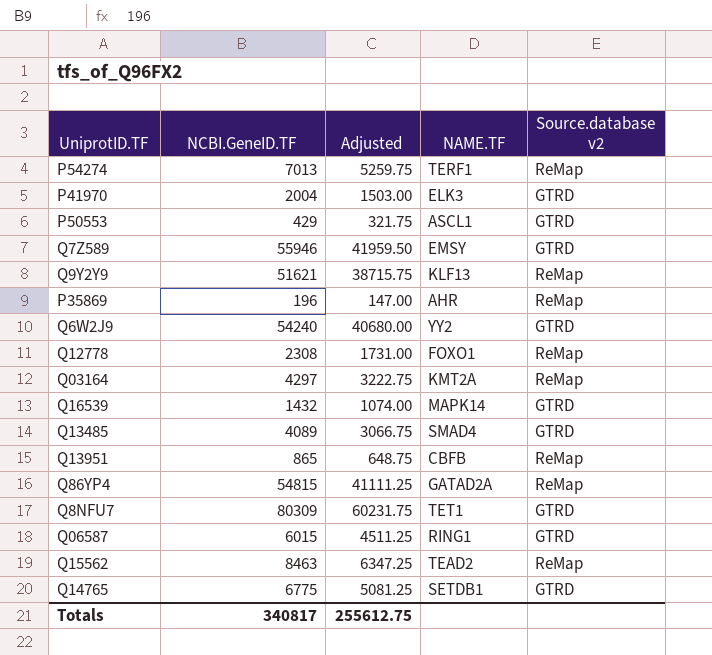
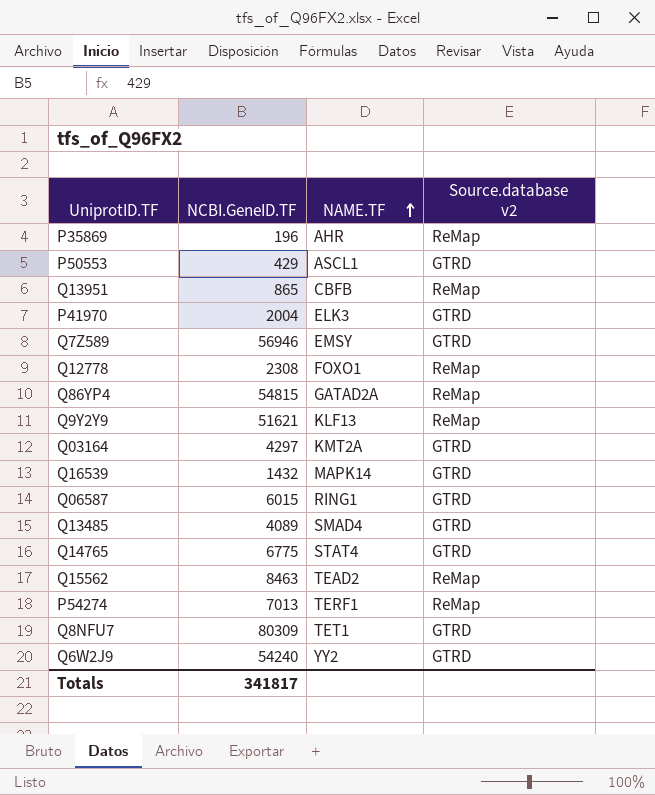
row order: none -> NAME.TF ascending
column Adjusted | formula: [NCBI.GeneID.TF] * 0.75 -> none
Q7Z589 | NCBI.GeneID.TF: 55946 -> 56946
Q03164 | Source.database v2: ReMap -> GTRD
Q14765 | NAME.TF: SETDB1 -> STAT4
Totals | NCBI.GeneID.TF: 340817 -> 341817

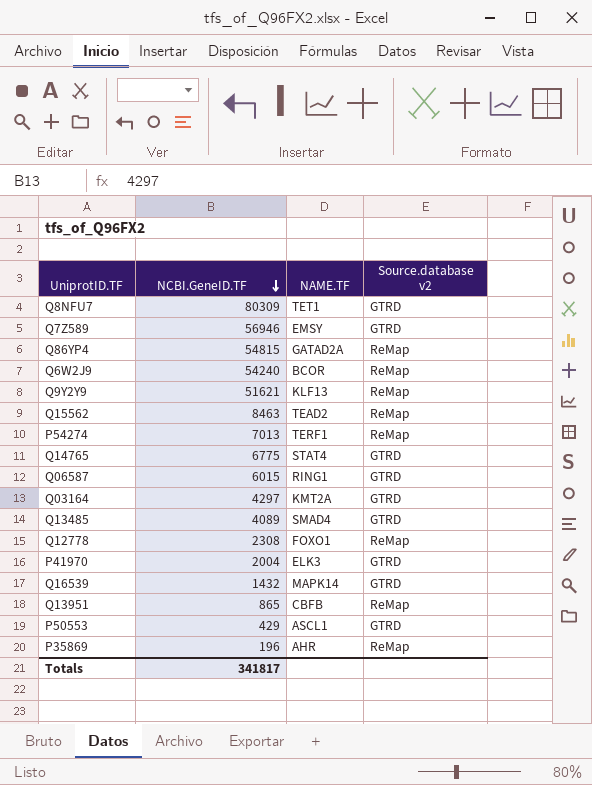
row order: NAME.TF ascending -> NCBI.GeneID.TF descending
Q6W2J9 | NAME.TF: YY2 -> BCOR
Q6W2J9 | Source.database v2: GTRD -> ReMap

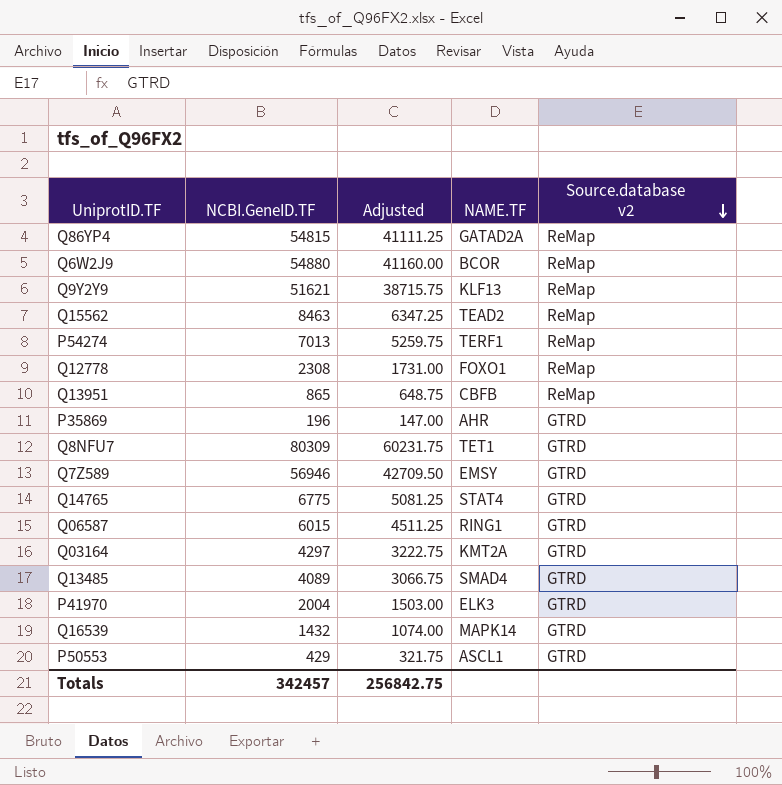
row order: NCBI.GeneID.TF descending -> Source.database v2 descending
column Adjusted | formula: none -> [NCBI.GeneID.TF] * 0.75
Q6W2J9 | NCBI.GeneID.TF: 54240 -> 54880
P35869 | Source.database v2: ReMap -> GTRD
Totals | NCBI.GeneID.TF: 341817 -> 342457

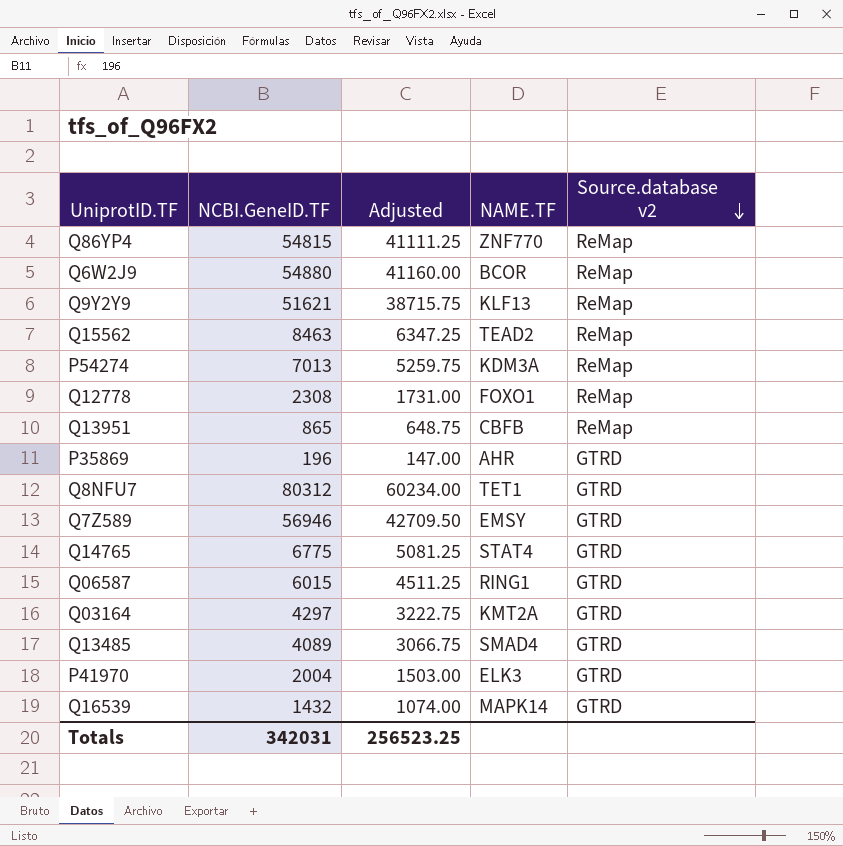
row P50553: 429 | 321.75 | ASCL1 | GTRD -> none
Q86YP4 | NAME.TF: GATAD2A -> ZNF770
P54274 | NAME.TF: TERF1 -> KDM3A
Q8NFU7 | NCBI.GeneID.TF: 80309 -> 80312
Q8NFU7 | Adjusted: 60231.75 -> 60234.00
Totals | NCBI.GeneID.TF: 342457 -> 342031
Totals | Adjusted: 256842.75 -> 256523.25

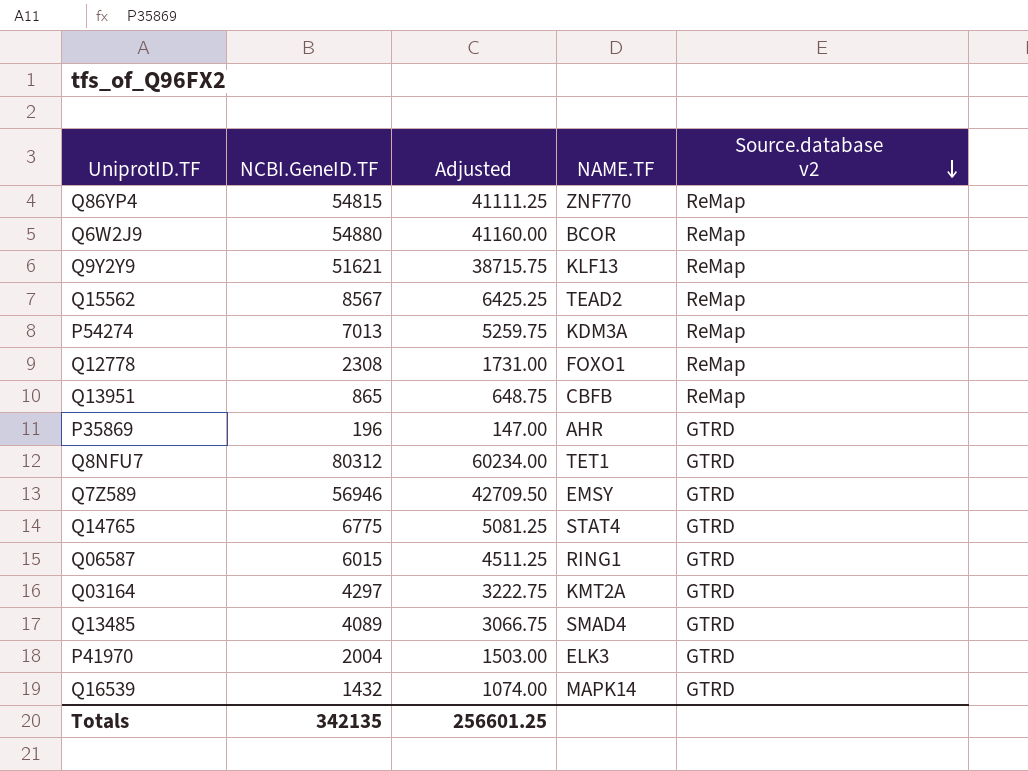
Q15562 | NCBI.GeneID.TF: 8463 -> 8567
Q15562 | Adjusted: 6347.25 -> 6425.25
Totals | NCBI.GeneID.TF: 342031 -> 342135
Totals | Adjusted: 256523.25 -> 256601.25

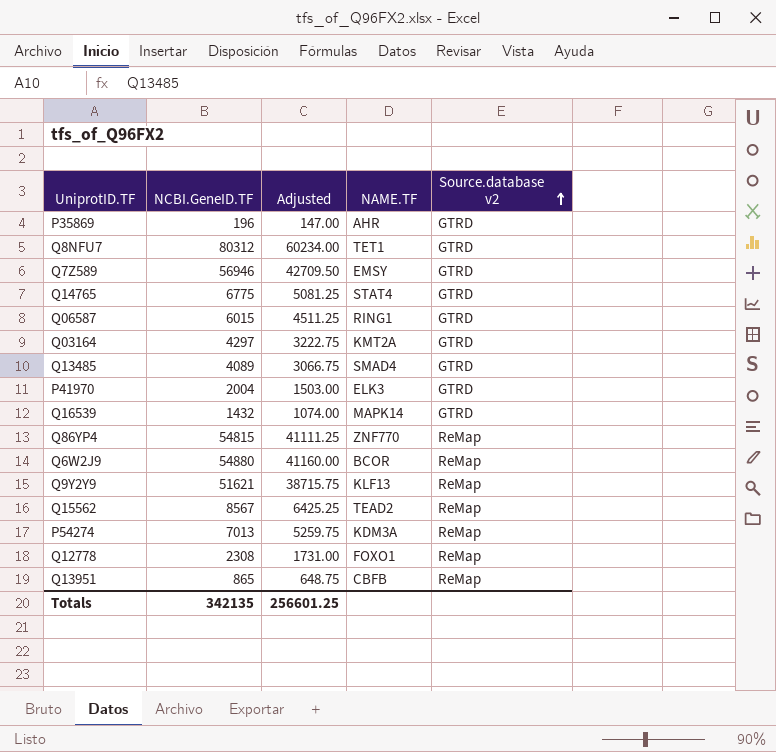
row order: Source.database v2 descending -> Source.database v2 ascending

